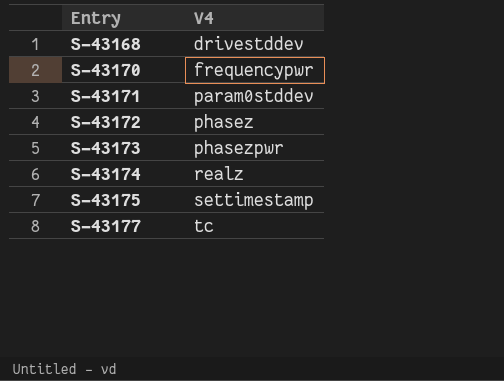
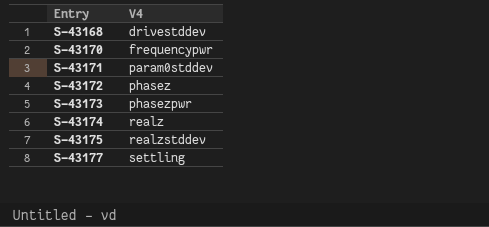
S-43175 | V4: settimestamp -> realzstddev
S-43177 | V4: tc -> settling

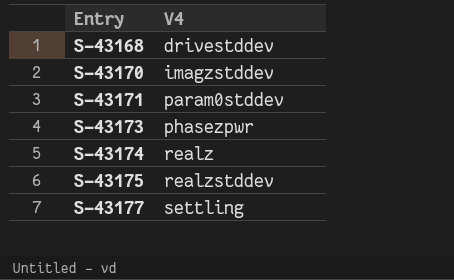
row S-43172: phasez -> none
S-43170 | V4: frequencypwr -> imagzstddev

